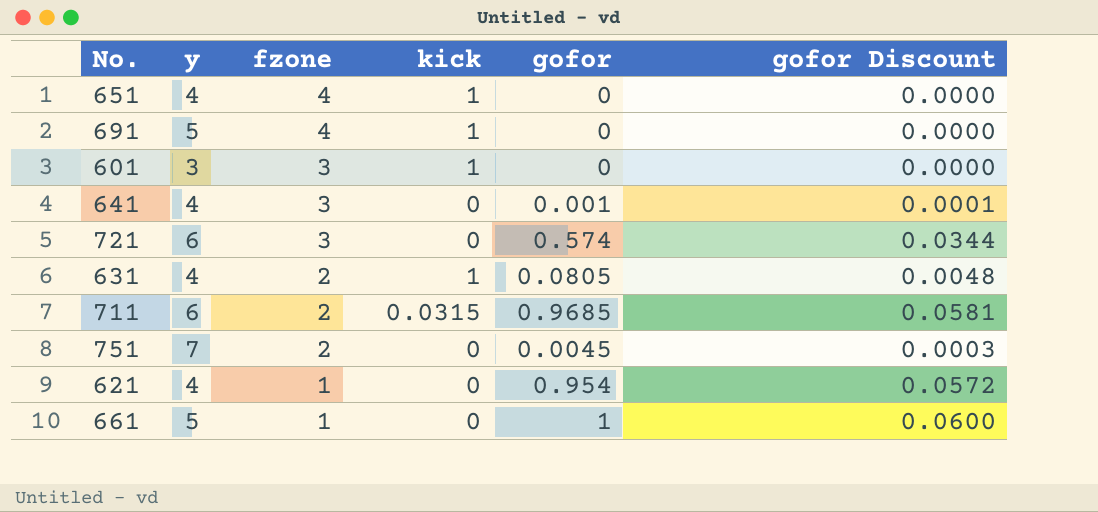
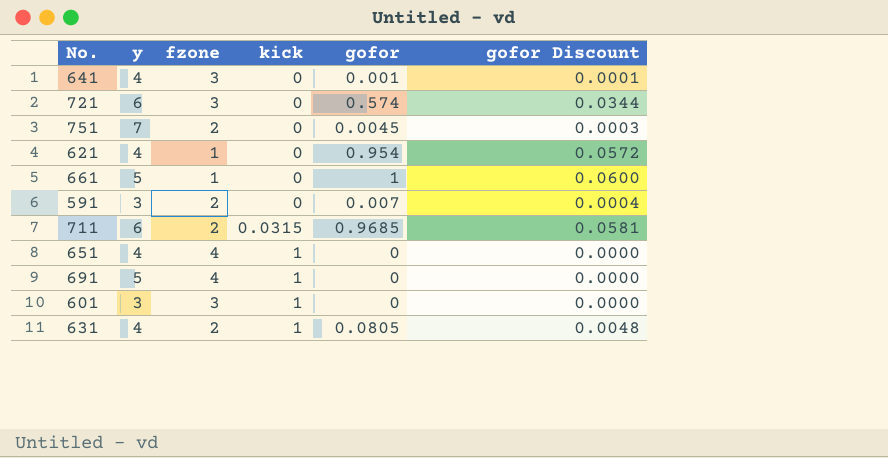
row order: fzone descending -> kick ascending
row 591: none -> 3 | 2 | 0 | 0.007 | 0.0004

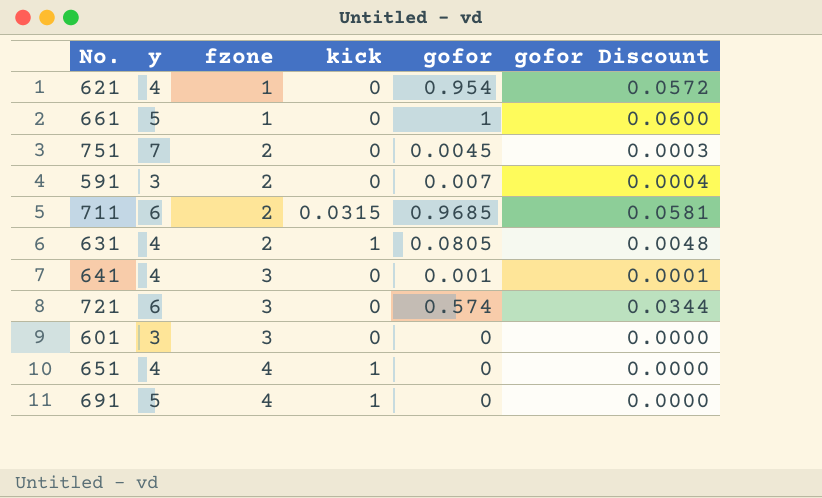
row order: kick ascending -> fzone ascending
601 | kick: 1 -> 0

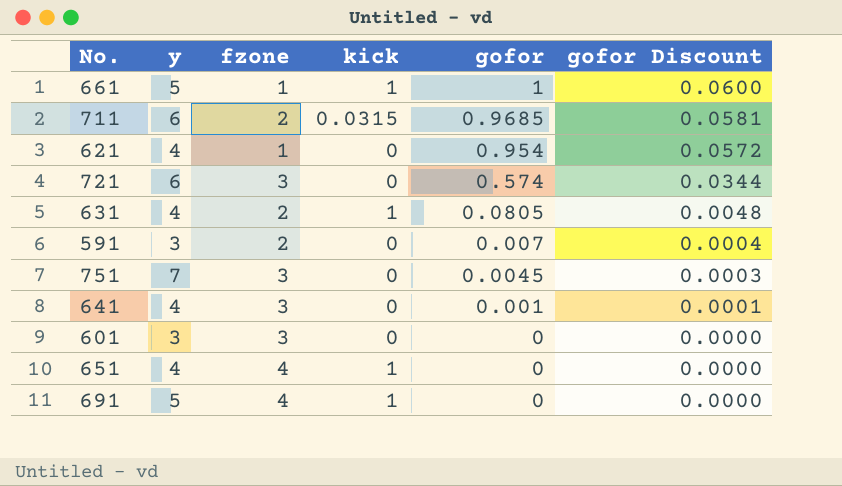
row order: fzone ascending -> gofor descending
661 | kick: 0 -> 1
751 | fzone: 2 -> 3

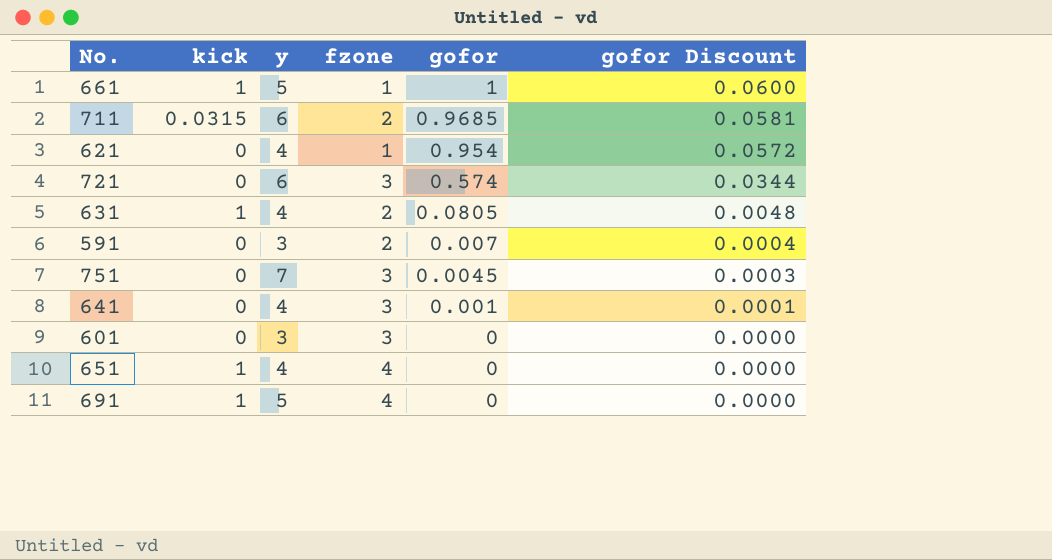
column kick | position: 4 -> 2

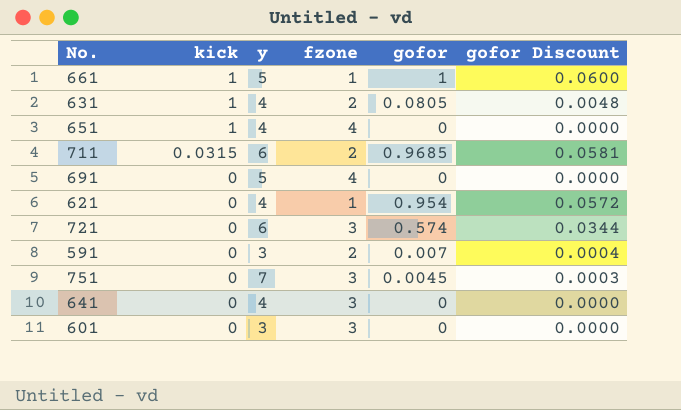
row order: gofor descending -> kick descending
691 | kick: 1 -> 0
641 | gofor: 0.001 -> 0
641 | gofor Discount: 0.0001 -> 0.0000

